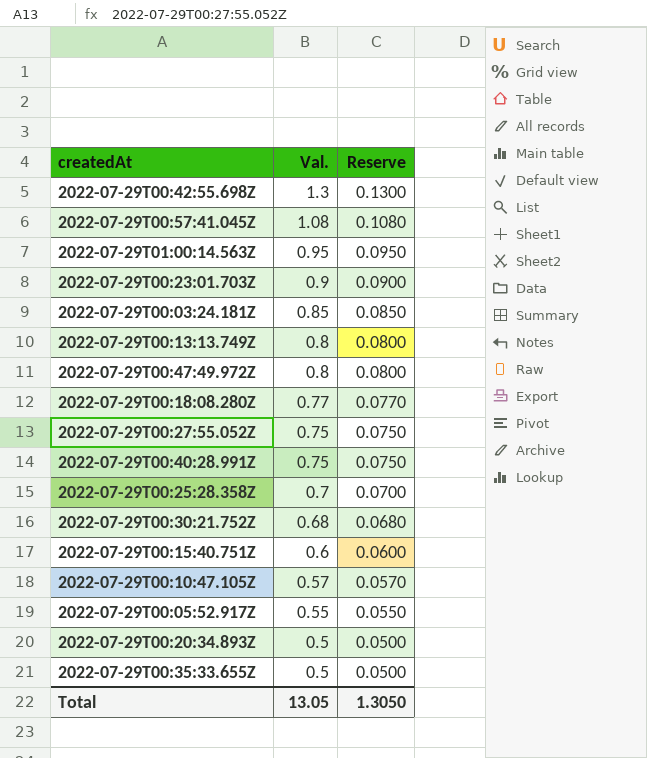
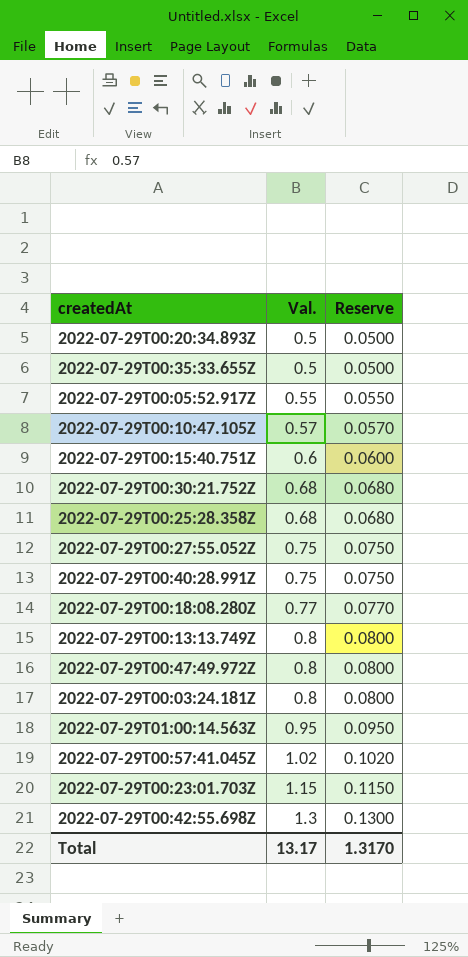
row order: Val. descending -> Val. ascending
2022-07-29T00:25:28.358Z | Val.: 0.7 -> 0.68
2022-07-29T00:25:28.358Z | Reserve: 0.0700 -> 0.0680
2022-07-29T00:03:24.181Z | Val.: 0.85 -> 0.8
2022-07-29T00:03:24.181Z | Reserve: 0.0850 -> 0.0800
2022-07-29T00:57:41.045Z | Val.: 1.08 -> 1.02
2022-07-29T00:57:41.045Z | Reserve: 0.1080 -> 0.1020
2022-07-29T00:23:01.703Z | Val.: 0.9 -> 1.15
2022-07-29T00:23:01.703Z | Reserve: 0.0900 -> 0.1150
Total | Val.: 13.05 -> 13.17
Total | Reserve: 1.3050 -> 1.3170

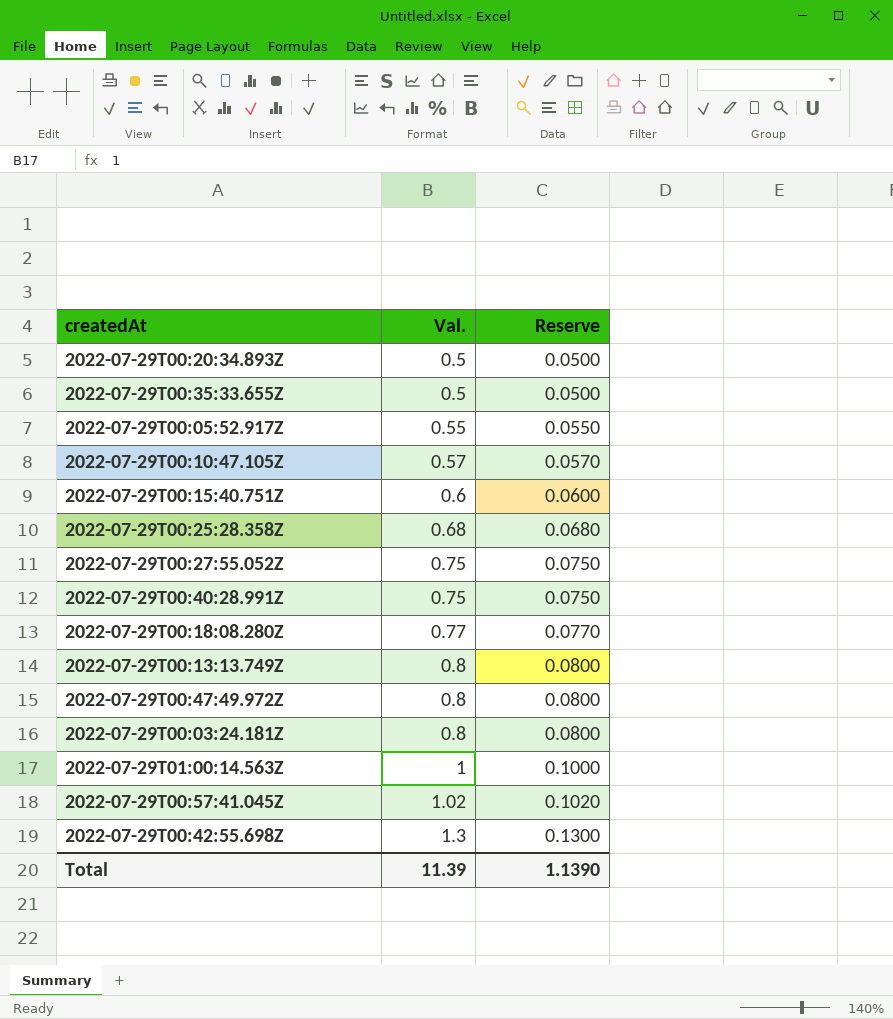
row 2022-07-29T00:30:21.752Z: 0.68 | 0.0680 -> none
row 2022-07-29T00:23:01.703Z: 1.15 | 0.1150 -> none
2022-07-29T01:00:14.563Z | Val.: 0.95 -> 1
2022-07-29T01:00:14.563Z | Reserve: 0.0950 -> 0.1000
Total | Val.: 13.17 -> 11.39
Total | Reserve: 1.3170 -> 1.1390

